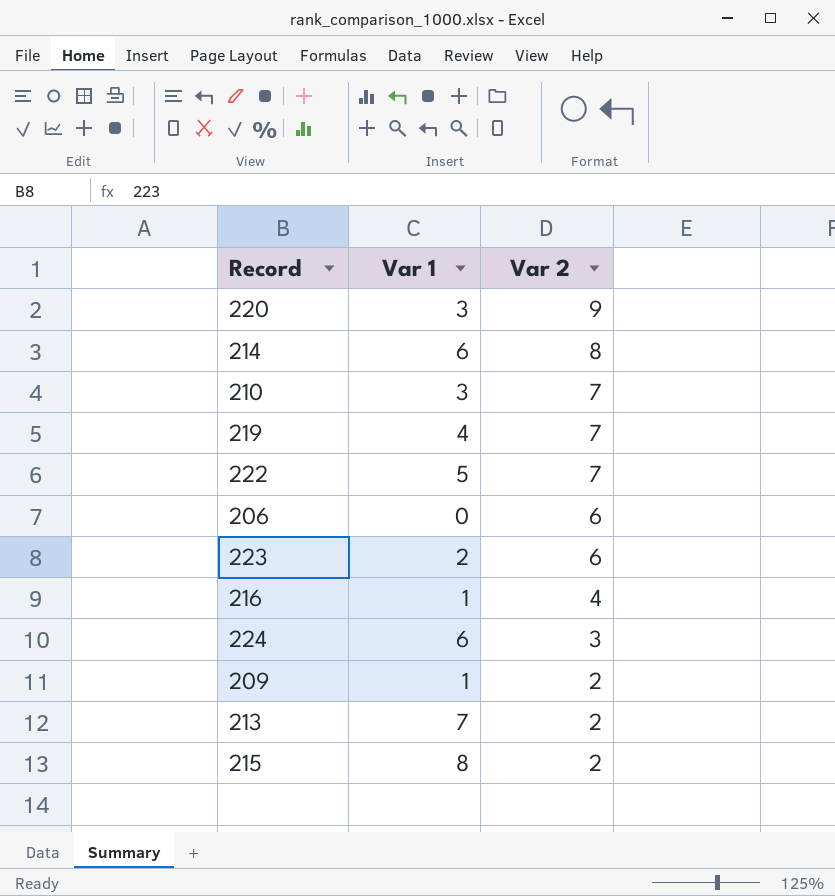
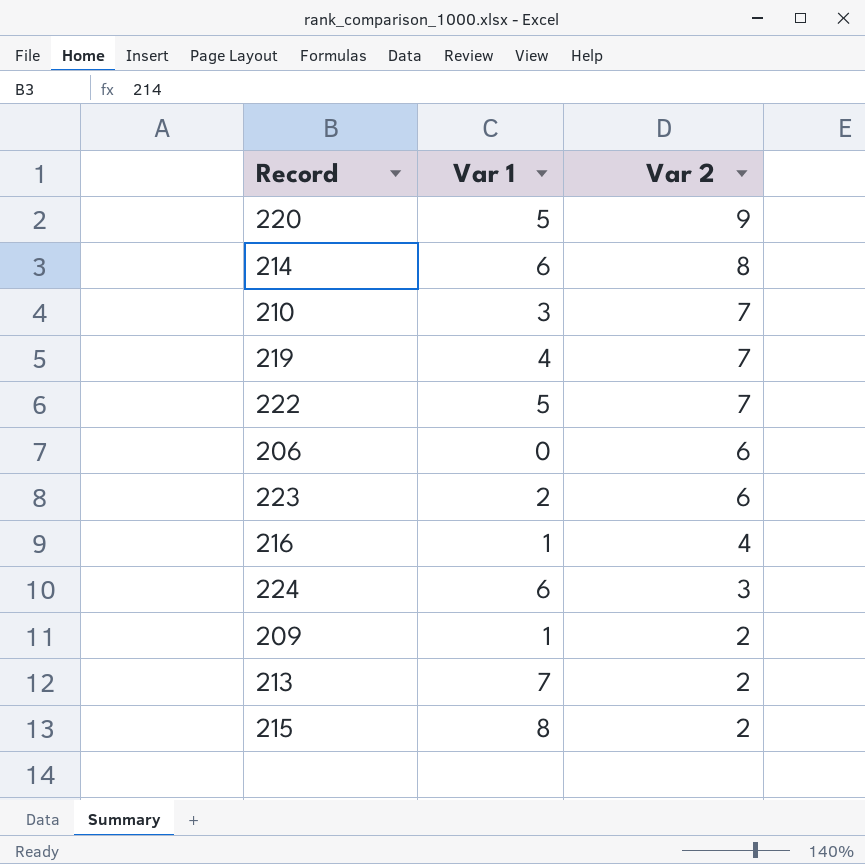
220 | Var 1: 3 -> 5

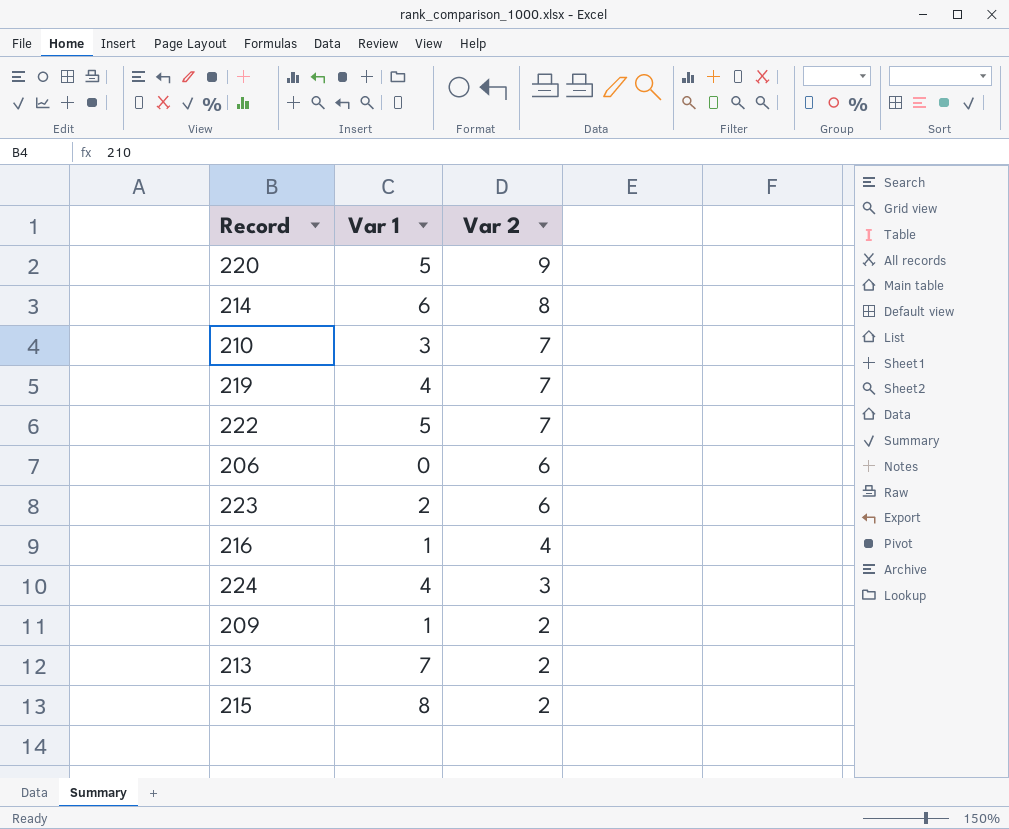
224 | Var 1: 6 -> 4

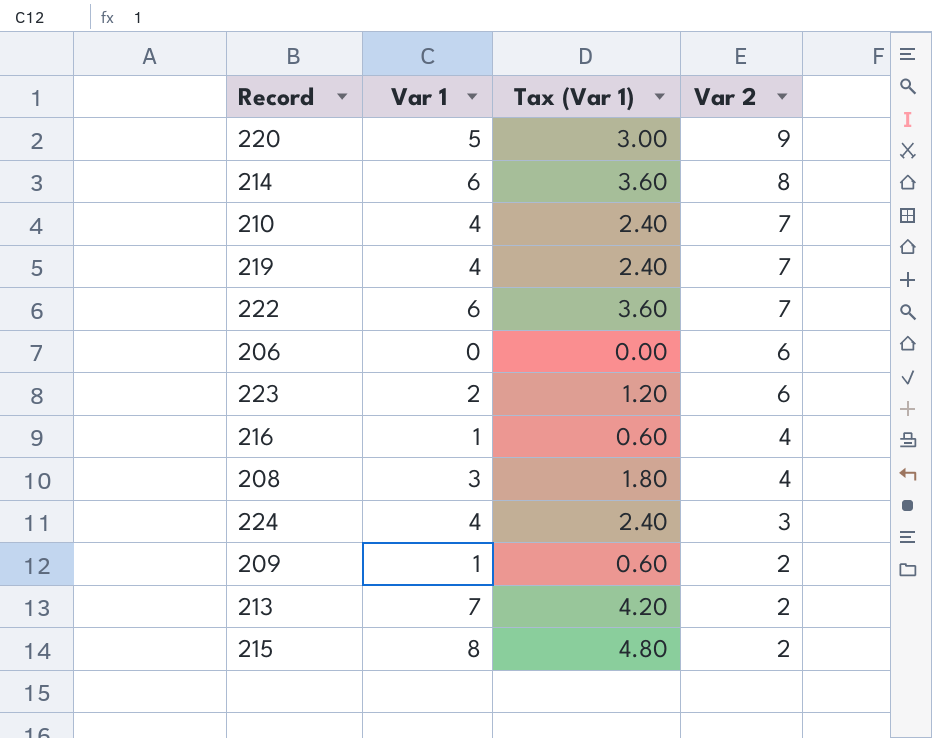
column Tax (Var 1) | formula: none -> [Var 1] * 0.6
210 | Var 1: 3 -> 4
222 | Var 1: 5 -> 6
row 208: none -> 3 | 1.80 | 4

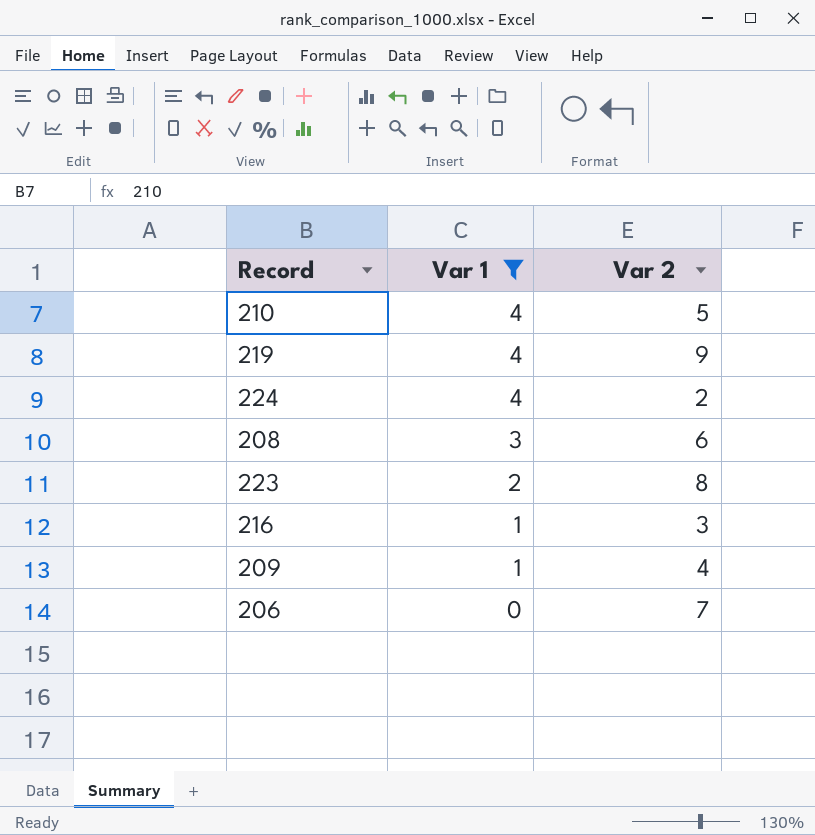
filter: none -> Var 1 <= 4
row order: Var 2 descending -> Var 1 descending
column Tax (Var 1) | formula: [Var 1] * 0.6 -> none
210 | Var 2: 7 -> 5
219 | Var 2: 7 -> 9
224 | Var 2: 3 -> 2
208 | Var 2: 4 -> 6
223 | Var 2: 6 -> 8
216 | Var 2: 4 -> 3
209 | Var 2: 2 -> 4
206 | Var 2: 6 -> 7

